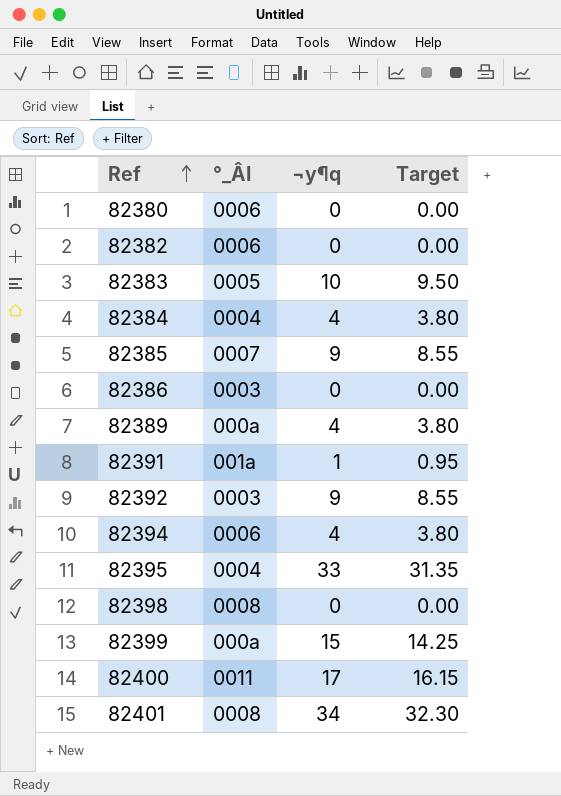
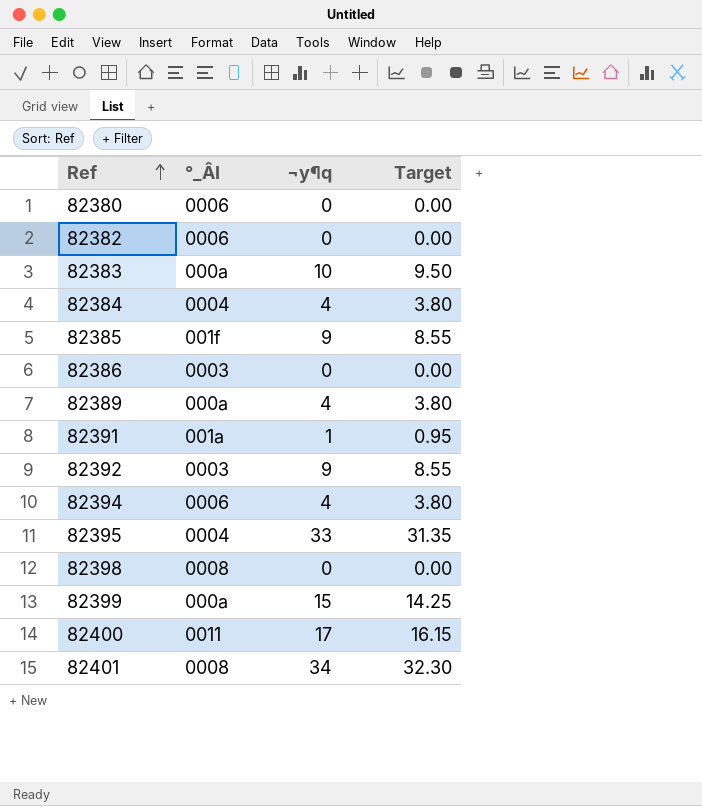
82383 | °_ÂI: 0005 -> 000a
82385 | °_ÂI: 0007 -> 001f

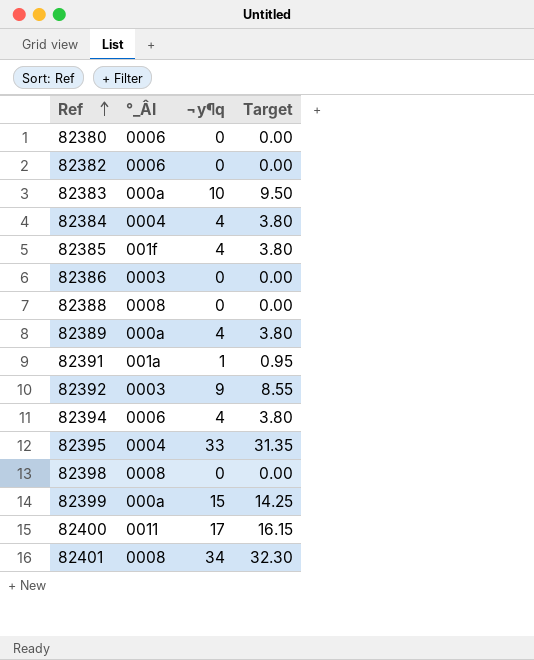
82385 | ¬y¶q: 9 -> 4
82385 | Target: 8.55 -> 3.80
row 82388: none -> 0008 | 0 | 0.00

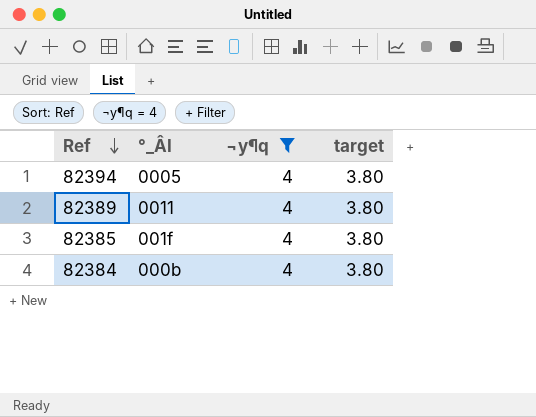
filter: none -> ¬y¶q = 4
row order: Ref ascending -> Ref descending
column name: Target -> target
82394 | °_ÂI: 0006 -> 0005
82389 | °_ÂI: 000a -> 0011
82384 | °_ÂI: 0004 -> 000b

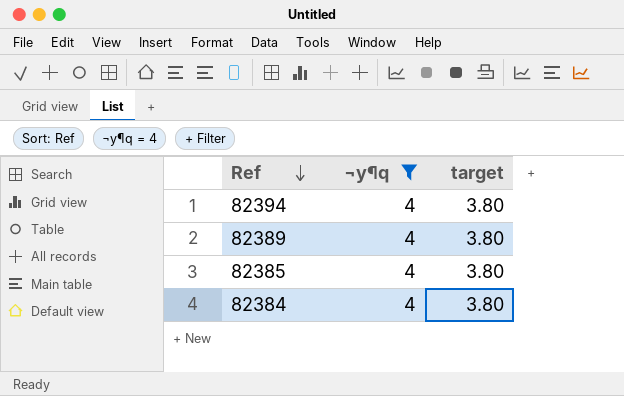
column °_ÂI | position: 2 -> none

